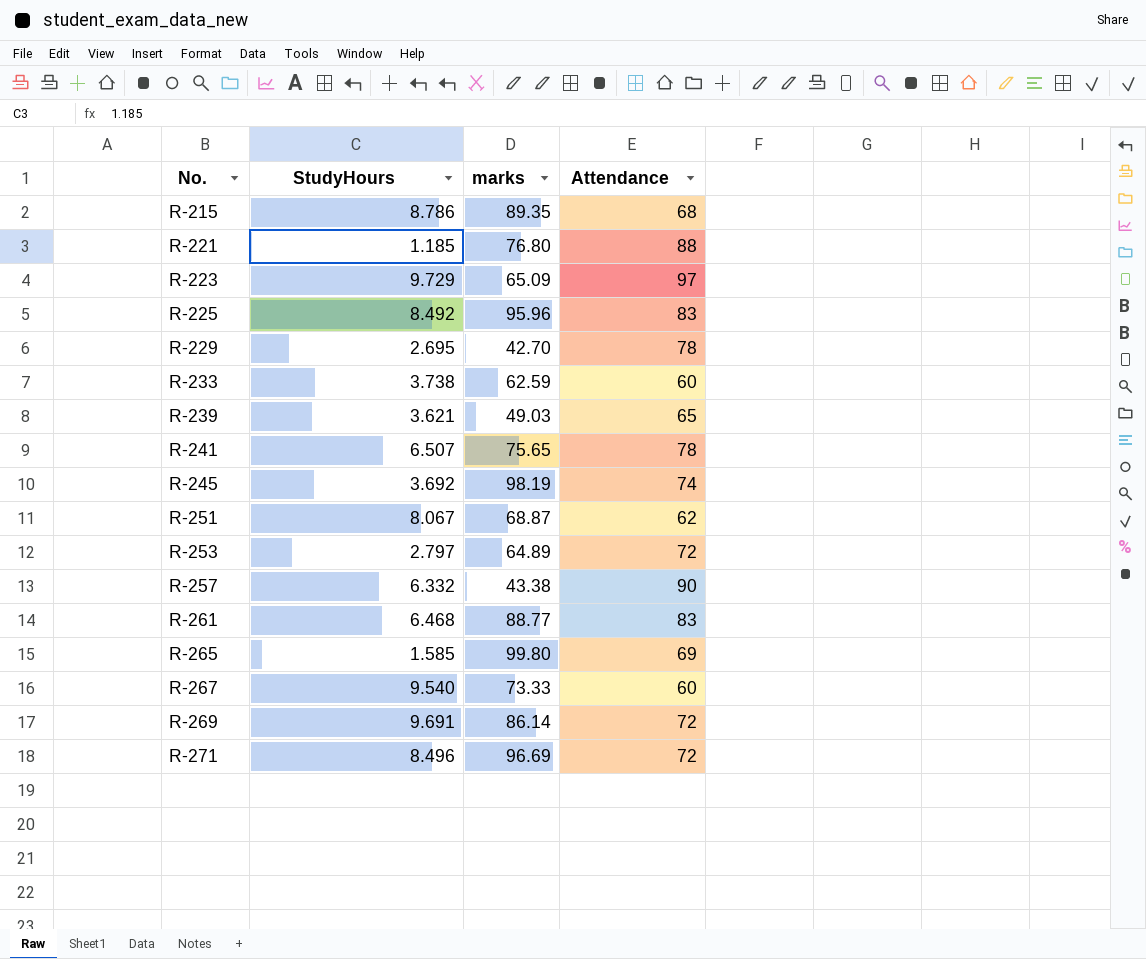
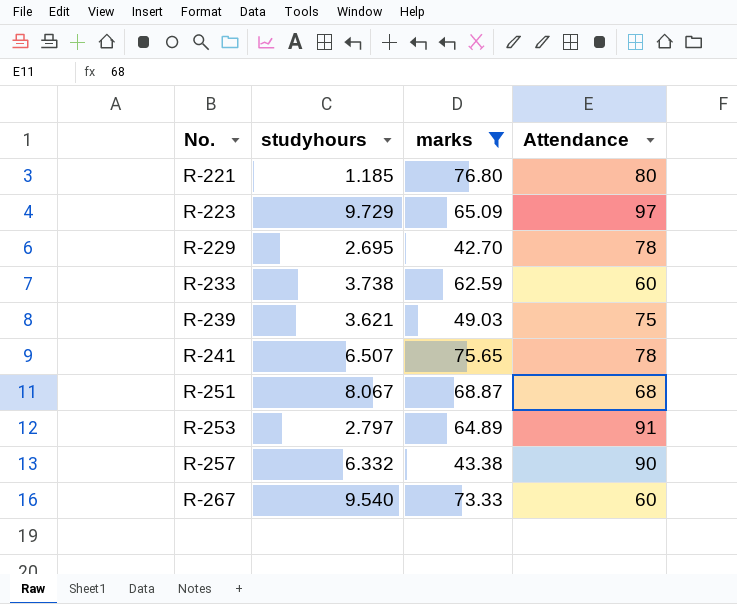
filter: none -> marks <= 76.80
column name: StudyHours -> studyhours
R-221 | Attendance: 88 -> 80
R-239 | Attendance: 65 -> 75
R-251 | Attendance: 62 -> 68
R-253 | Attendance: 72 -> 91

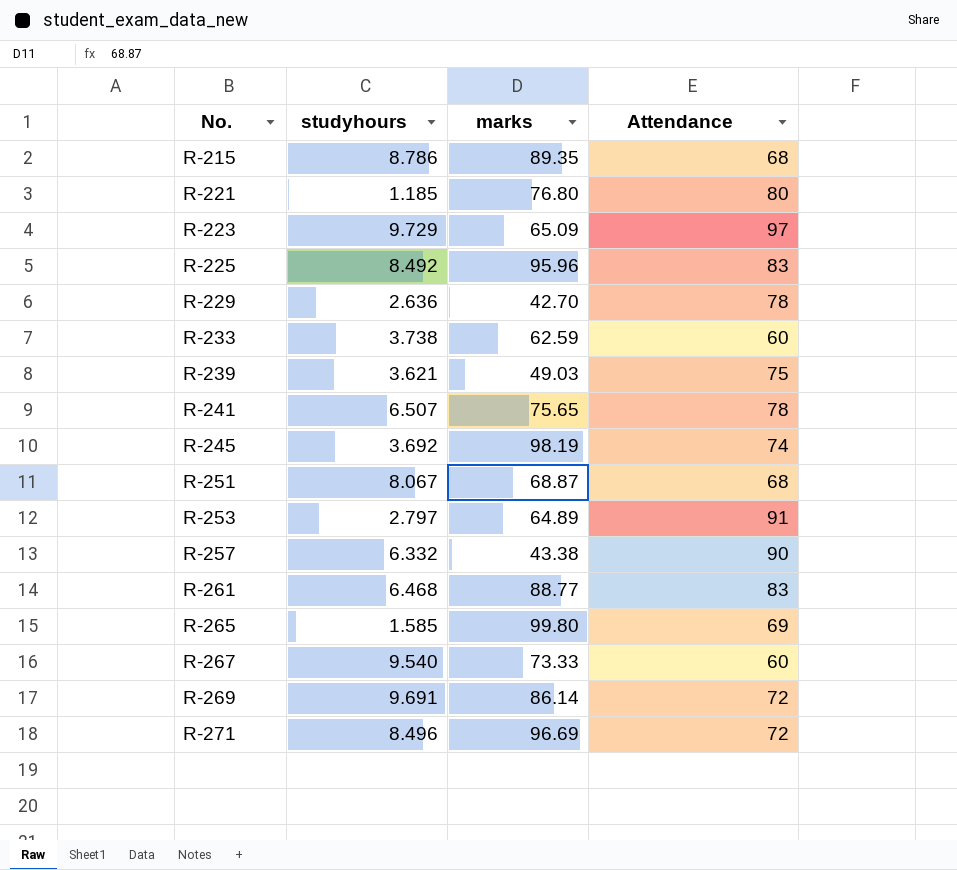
filter: marks <= 76.80 -> none
R-229 | studyhours: 2.695 -> 2.636

